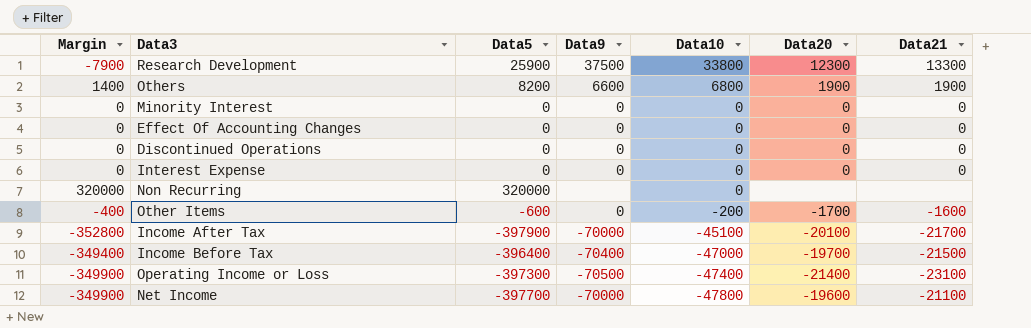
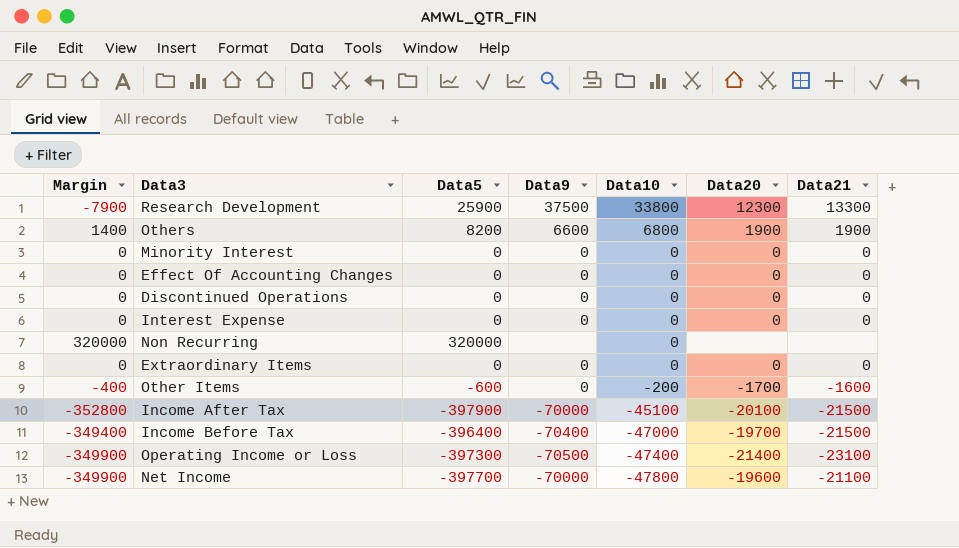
row Extraordinary Items: none -> 0 | 0 | 0 | 0 | 0 | 0
Income After Tax | Data21: -21700 -> -21500

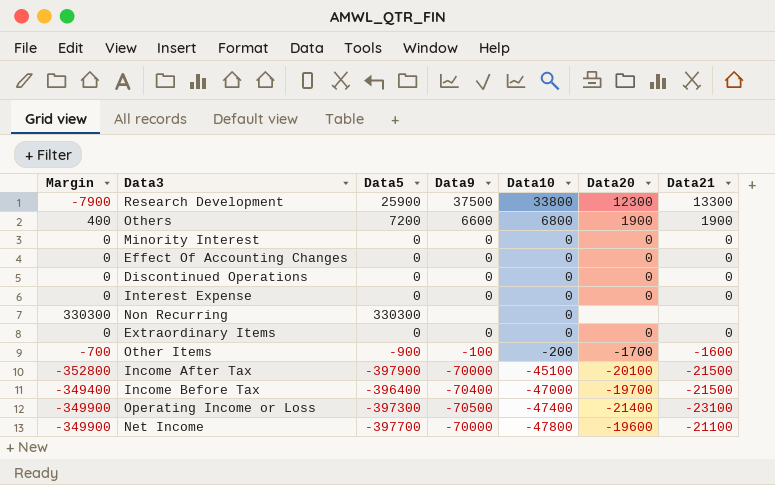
Others | Margin: 1400 -> 400
Others | Data5: 8200 -> 7200
Non Recurring | Margin: 320000 -> 330300
Non Recurring | Data5: 320000 -> 330300
Other Items | Margin: -400 -> -700
Other Items | Data5: -600 -> -900
Other Items | Data9: 0 -> -100

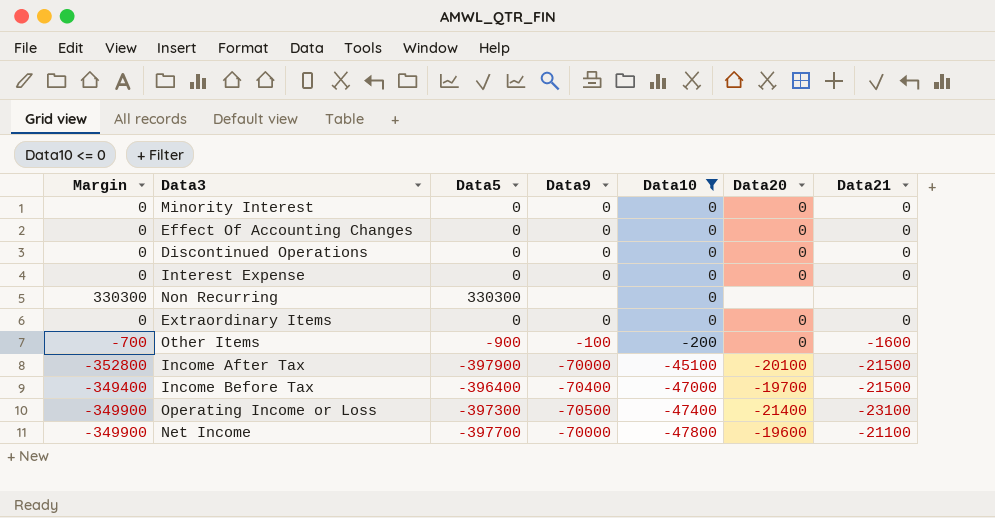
filter: none -> Data10 <= 0
Other Items | Data20: -1700 -> 0

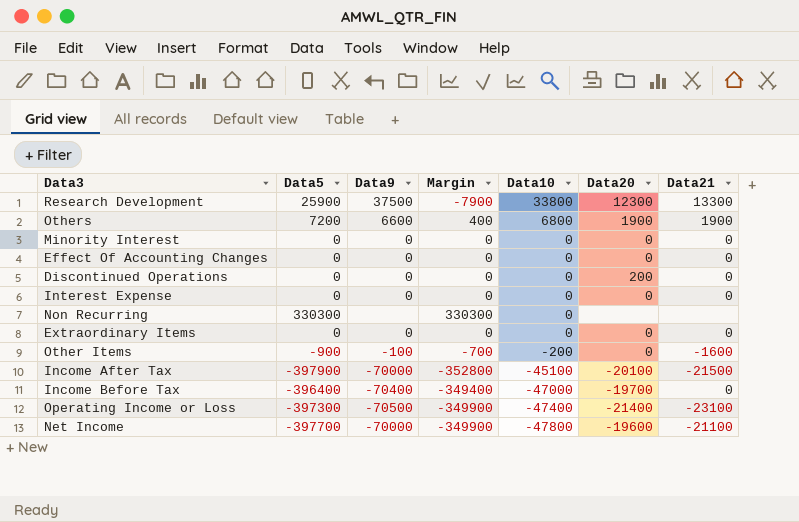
filter: Data10 <= 0 -> none
column Margin | position: 1 -> 4
Discontinued Operations | Data20: 0 -> 200
Income Before Tax | Data21: -21500 -> 0

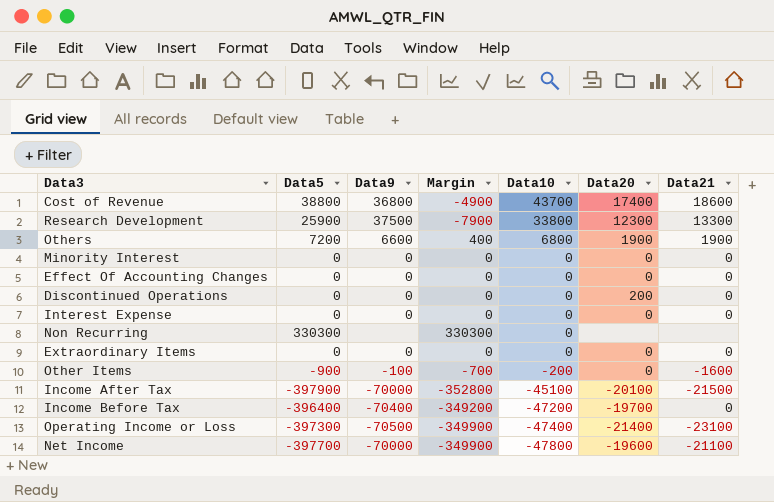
row Cost of Revenue: none -> 38800 | 36800 | -4900 | 43700 | 17400 | 18600
Income Before Tax | Margin: -349400 -> -349200
Income Before Tax | Data10: -47000 -> -47200

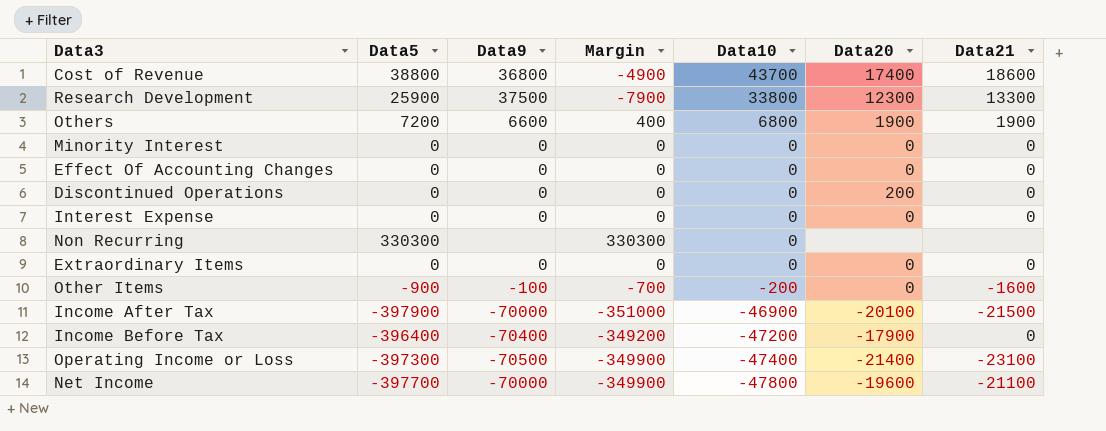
Income After Tax | Margin: -352800 -> -351000
Income After Tax | Data10: -45100 -> -46900
Income Before Tax | Data20: -19700 -> -17900

